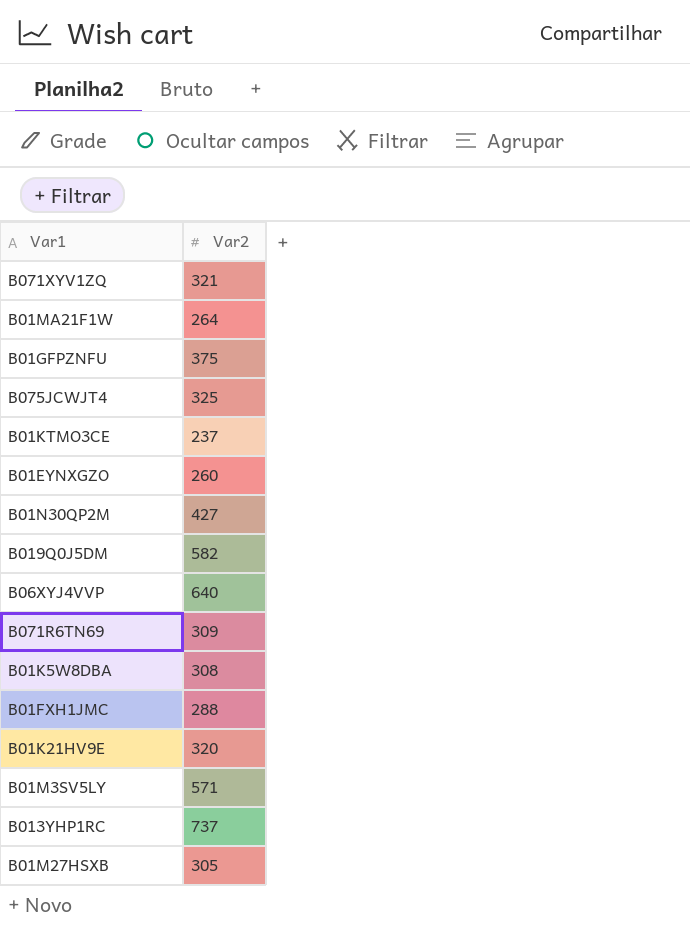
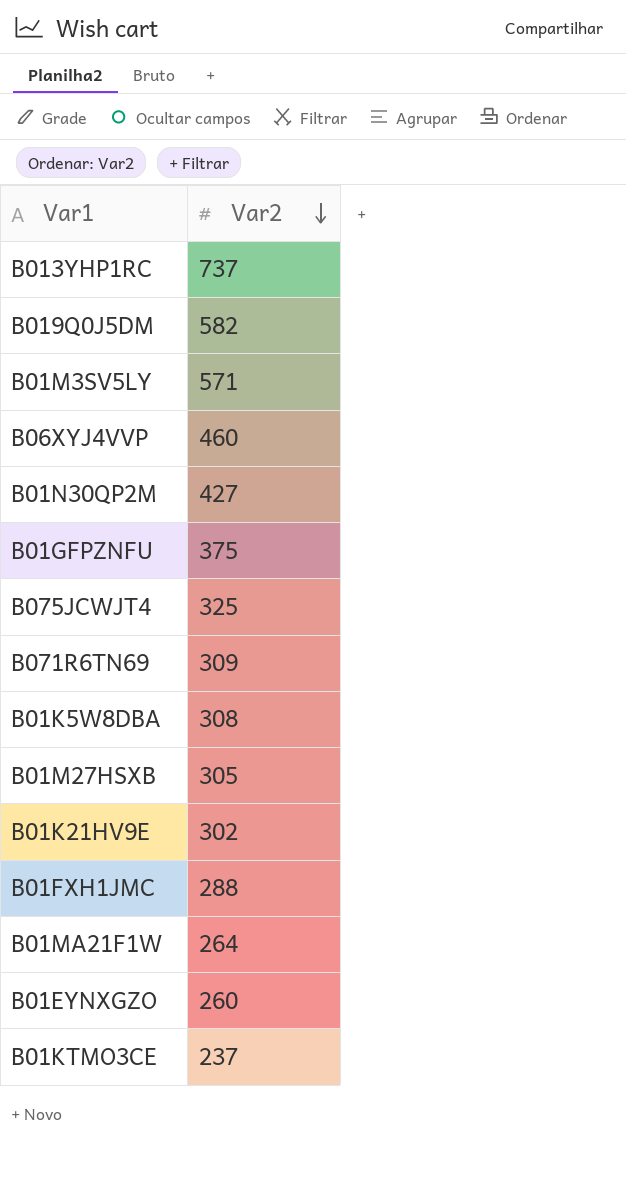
row order: none -> Var2 descending
row B071XYV1ZQ: 321 -> none
B06XYJ4VVP | Var2: 640 -> 460
B01K21HV9E | Var2: 320 -> 302

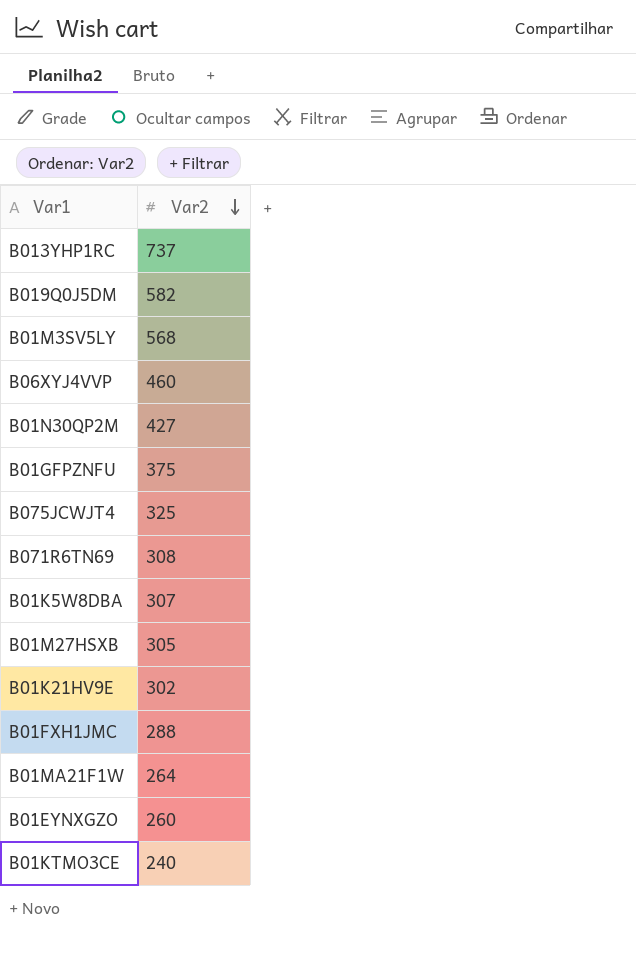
B01M3SV5LY | Var2: 571 -> 568
B071R6TN69 | Var2: 309 -> 308
B01K5W8DBA | Var2: 308 -> 307
B01KTMO3CE | Var2: 237 -> 240

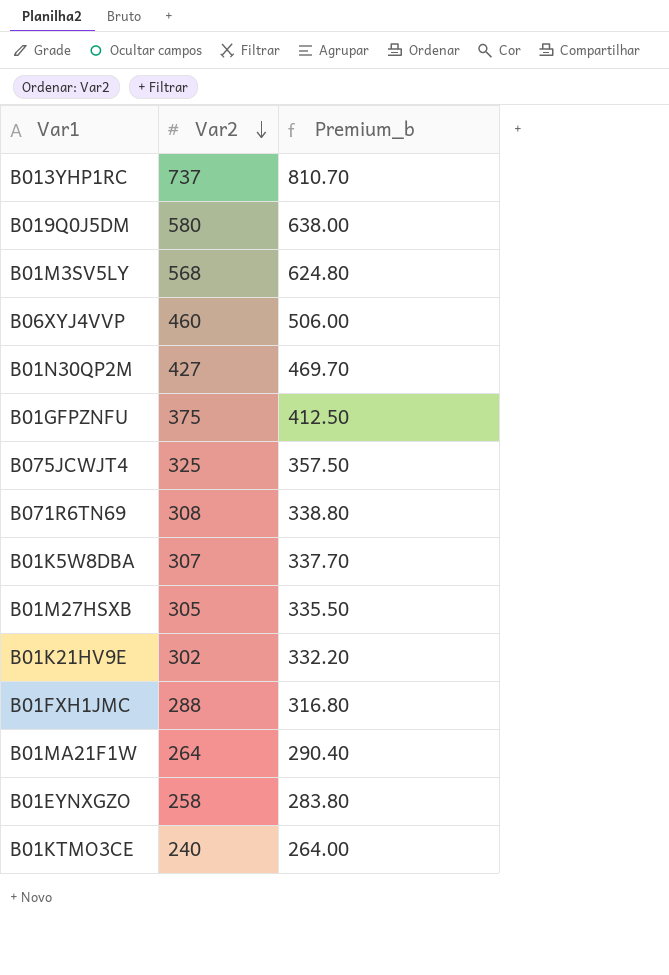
column Premium_b | formula: none -> [Var2] * 1.1
B019Q0J5DM | Var2: 582 -> 580
B01EYNXGZO | Var2: 260 -> 258

